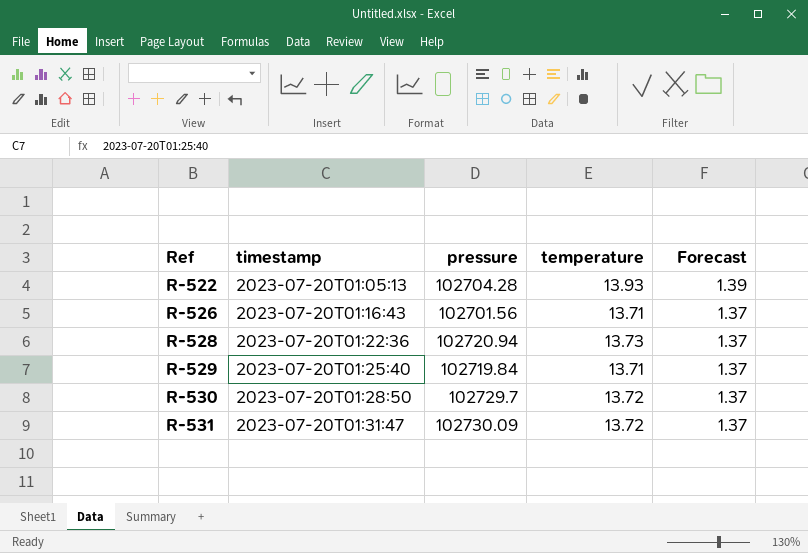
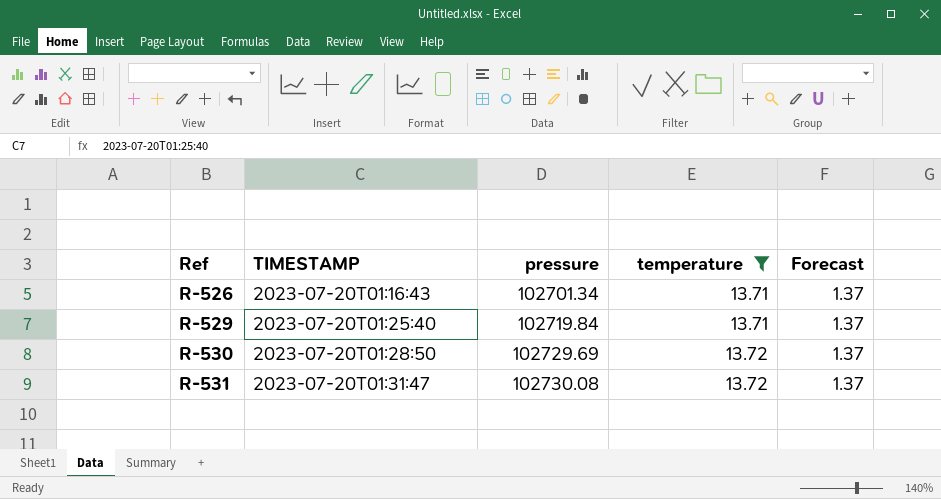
filter: none -> temperature <= 13.72
column name: timestamp -> TIMESTAMP
R-526 | pressure: 102701.56 -> 102701.34
R-530 | pressure: 102729.7 -> 102729.69
R-531 | pressure: 102730.09 -> 102730.08

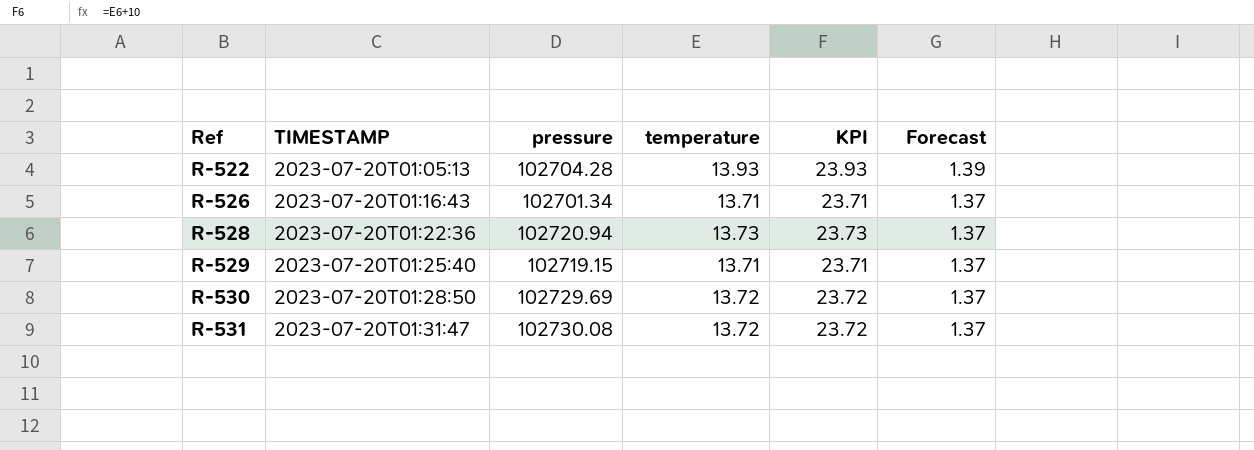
filter: temperature <= 13.72 -> none
column KPI | formula: none -> [temperature] + 10
R-529 | pressure: 102719.84 -> 102719.15

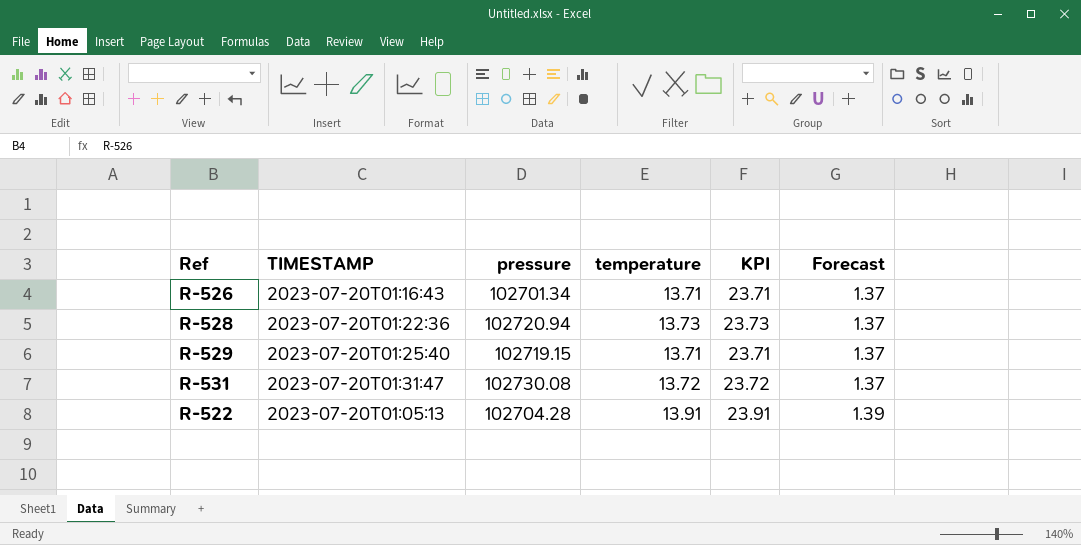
row order: Ref ascending -> Forecast ascending
row R-530: 2023-07-20T01:28:50 | 102729.69 | 13.72 | 23.72 | 1.37 -> none
R-522 | temperature: 13.93 -> 13.91
R-522 | KPI: 23.93 -> 23.91

